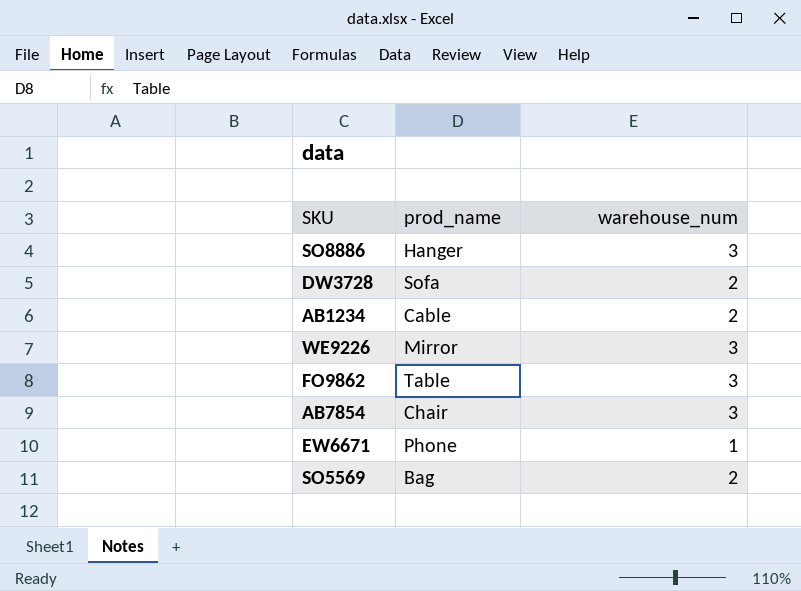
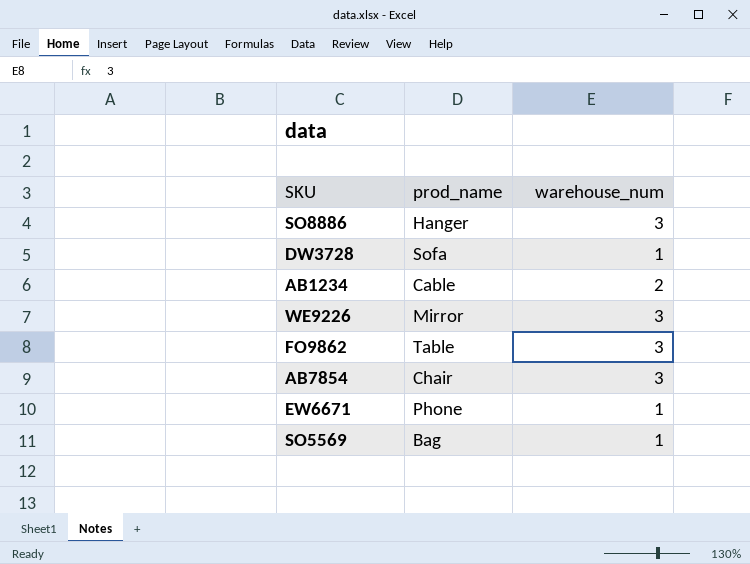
DW3728 | warehouse_num: 2 -> 1
SO5569 | warehouse_num: 2 -> 1

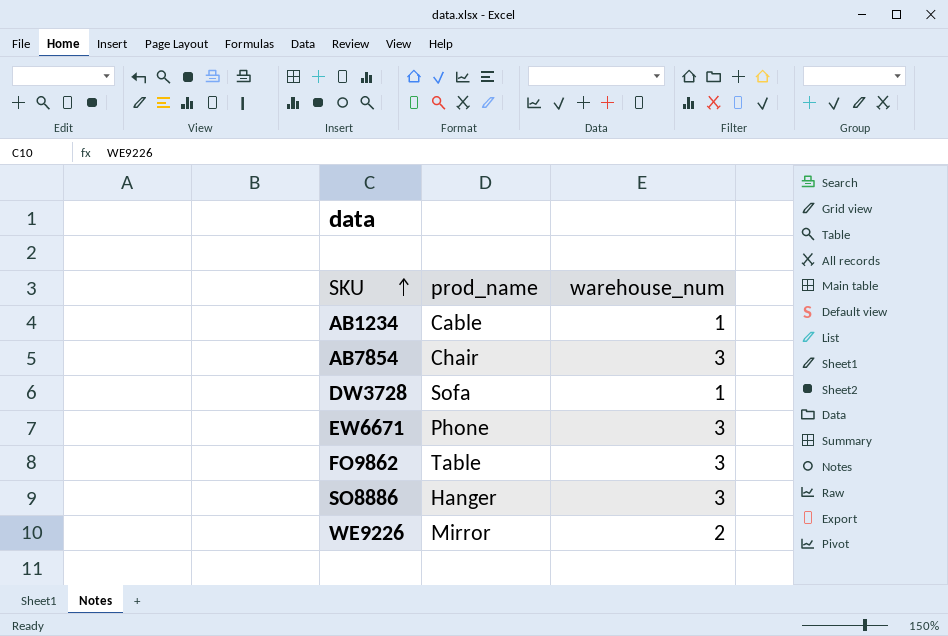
row order: none -> SKU ascending
row SO5569: Bag | 1 -> none
AB1234 | warehouse_num: 2 -> 1
EW6671 | warehouse_num: 1 -> 3
WE9226 | warehouse_num: 3 -> 2

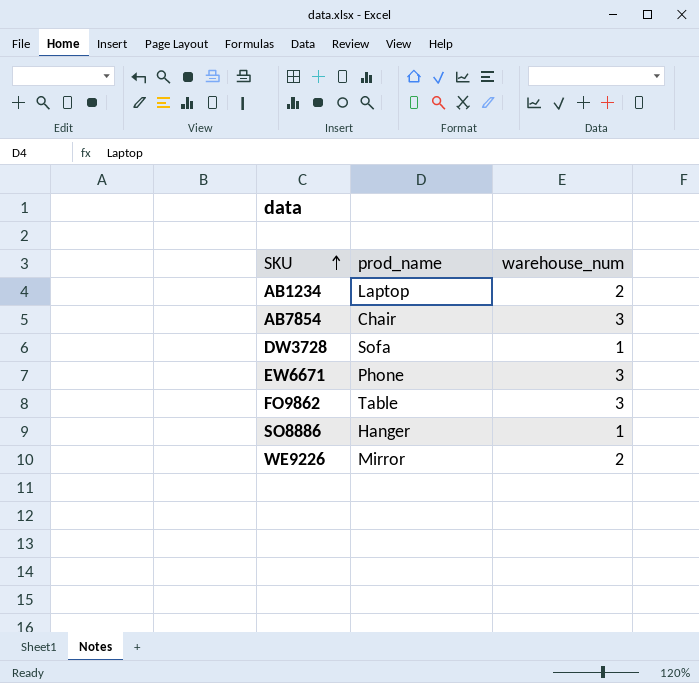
AB1234 | prod_name: Cable -> Laptop
AB1234 | warehouse_num: 1 -> 2
SO8886 | warehouse_num: 3 -> 1

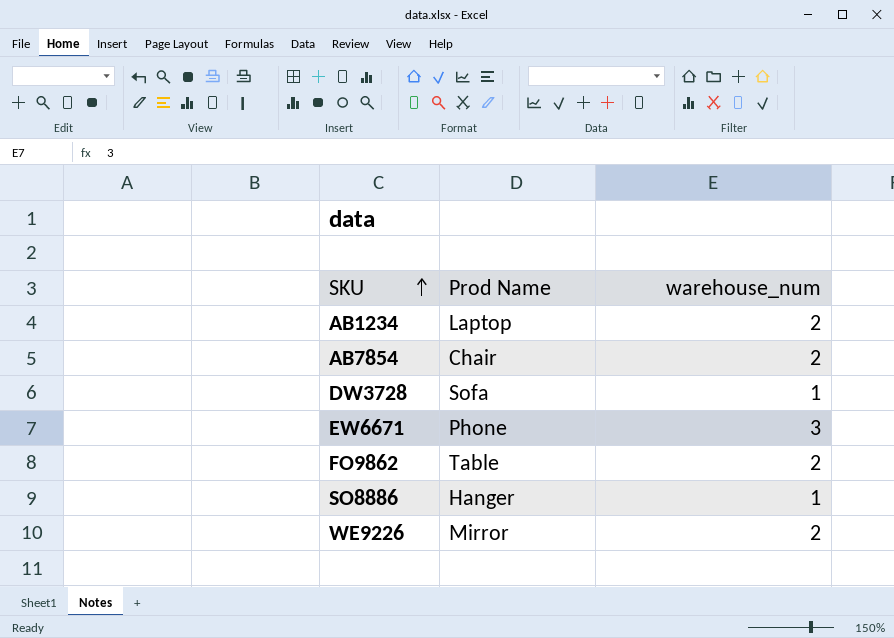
column name: prod_name -> Prod Name
AB7854 | warehouse_num: 3 -> 2
FO9862 | warehouse_num: 3 -> 2

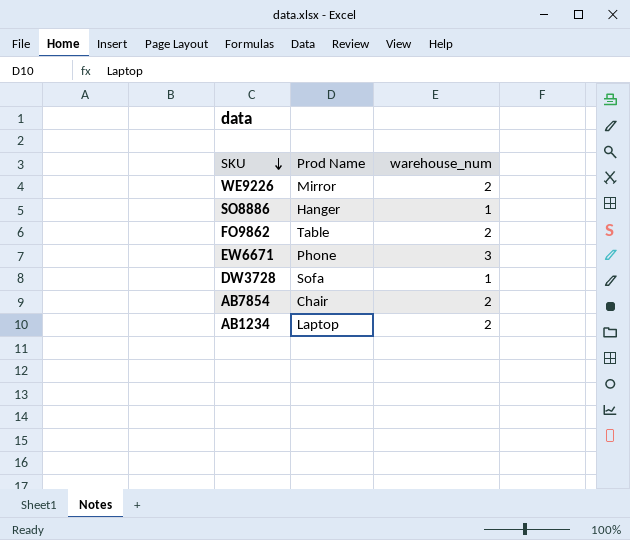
row order: SKU ascending -> SKU descending

